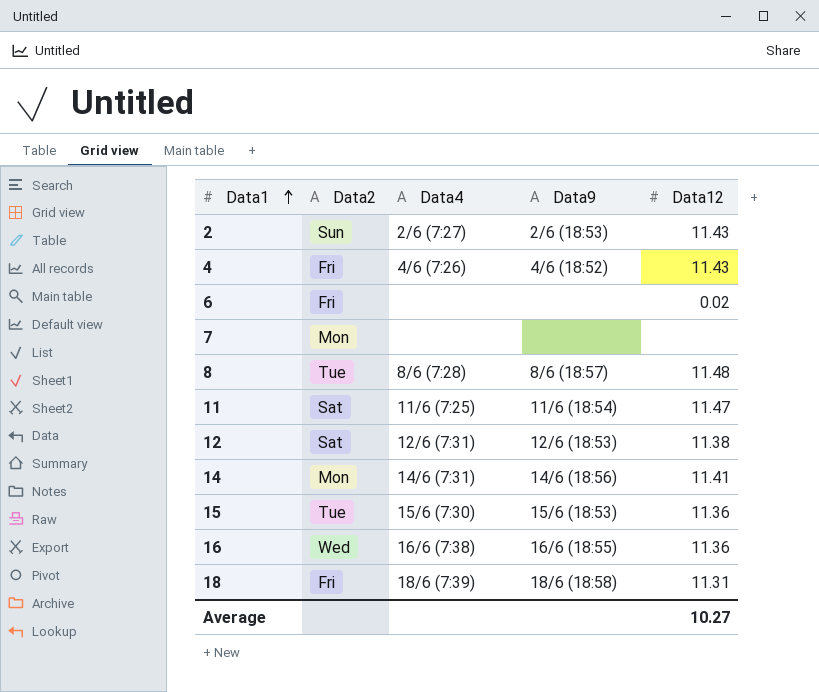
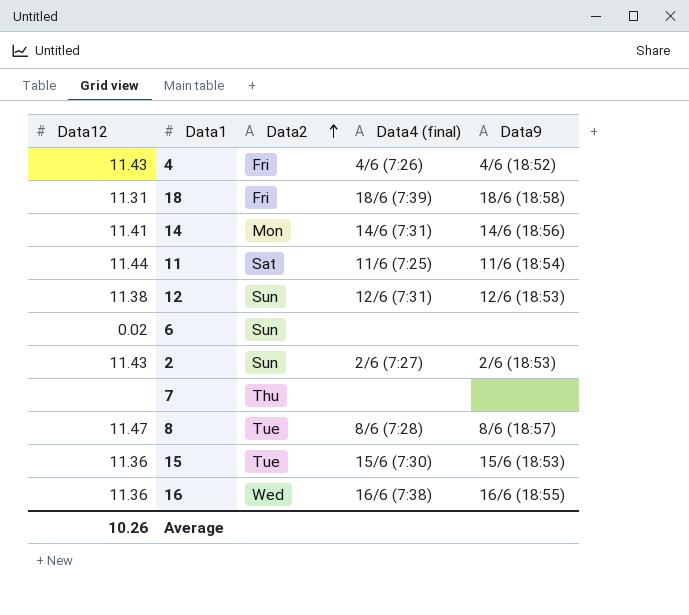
row order: Data1 ascending -> Data2 ascending
column Data12 | position: 5 -> 1
column name: Data4 -> Data4 (final)
11 | Data12: 11.47 -> 11.44
12 | Data2: Sat -> Sun
6 | Data2: Fri -> Sun
7 | Data2: Mon -> Thu
8 | Data12: 11.48 -> 11.47
Average | Data12: 10.27 -> 10.26

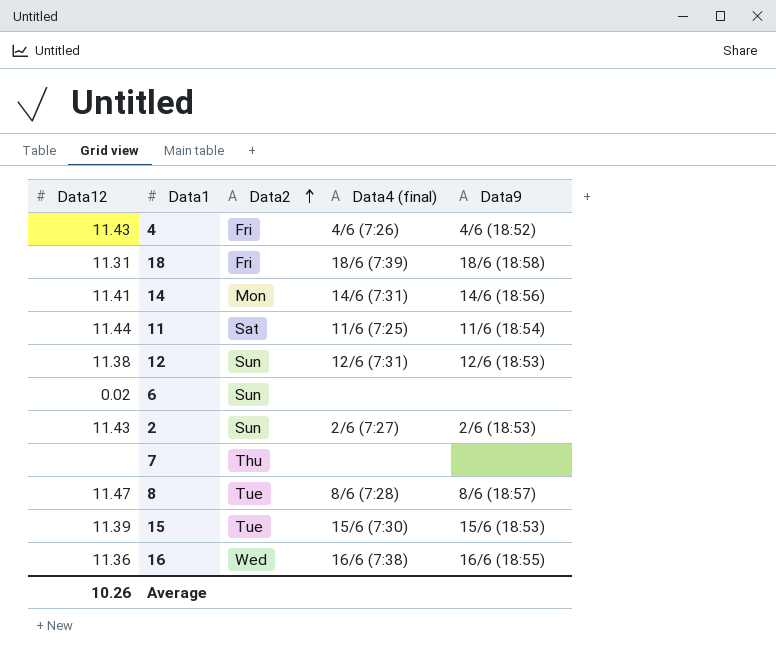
15 | Data12: 11.36 -> 11.39

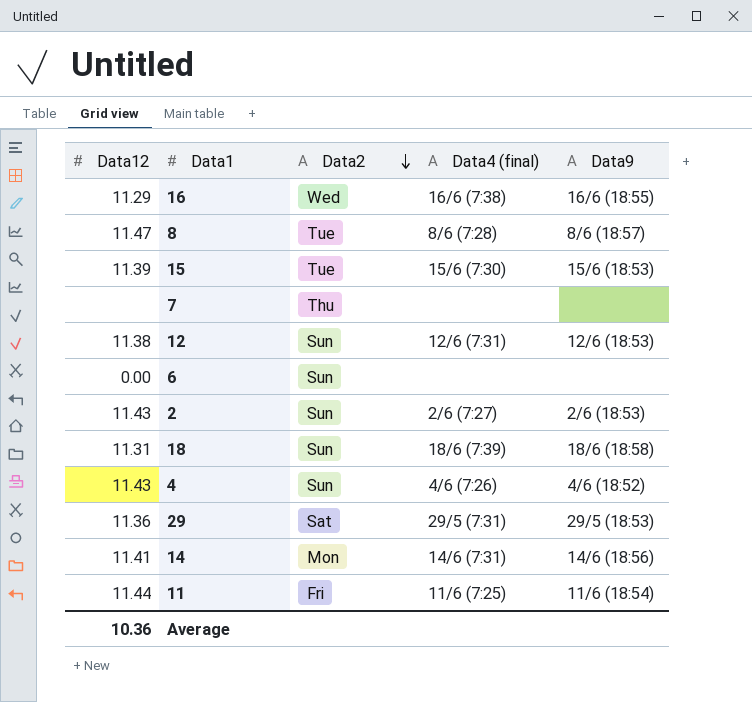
row order: Data2 ascending -> Data2 descending
16 | Data12: 11.36 -> 11.29
6 | Data12: 0.02 -> 0.00
18 | Data2: Fri -> Sun
4 | Data2: Fri -> Sun
row 29: none -> 11.36 | Sat | 29/5 (7:31) | 29/5 (18:53)
11 | Data2: Sat -> Fri
Average | Data12: 10.26 -> 10.36

